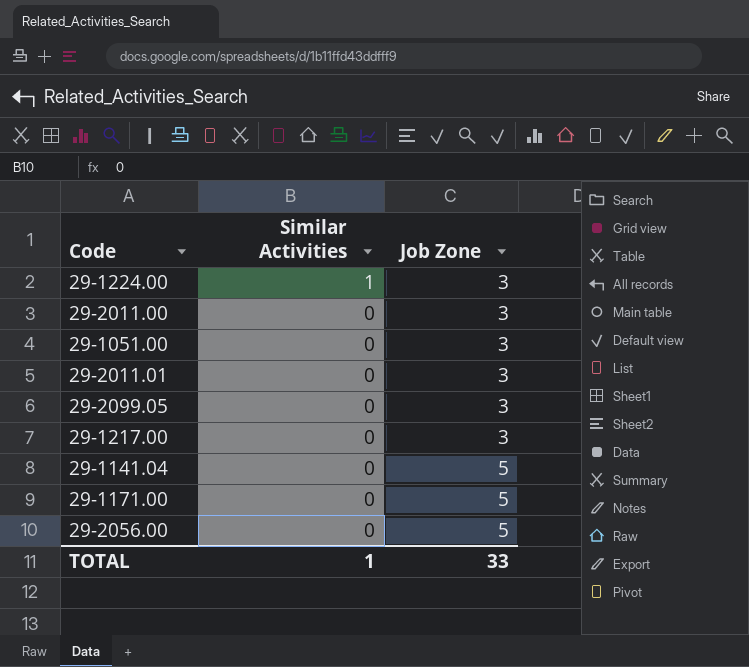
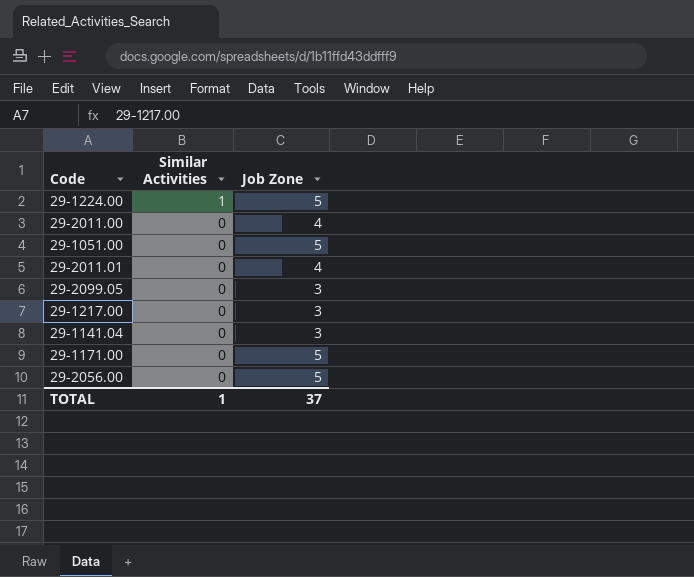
29-1224.00 | Job Zone: 3 -> 5
29-2011.00 | Job Zone: 3 -> 4
29-1051.00 | Job Zone: 3 -> 5
29-2011.01 | Job Zone: 3 -> 4
29-1141.04 | Job Zone: 5 -> 3
TOTAL | Job Zone: 33 -> 37

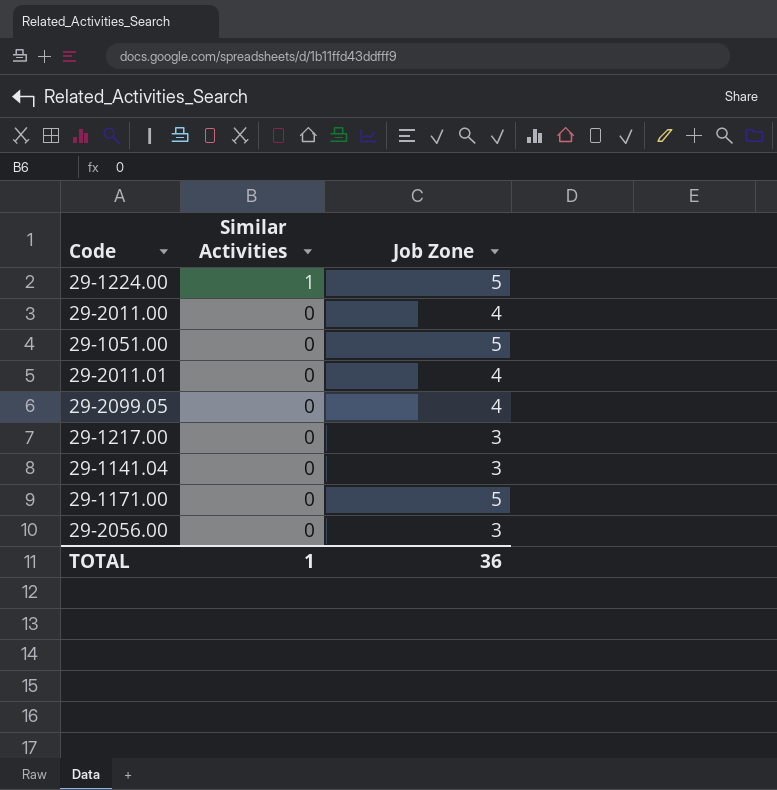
29-2099.05 | Job Zone: 3 -> 4
29-2056.00 | Job Zone: 5 -> 3
TOTAL | Job Zone: 37 -> 36

